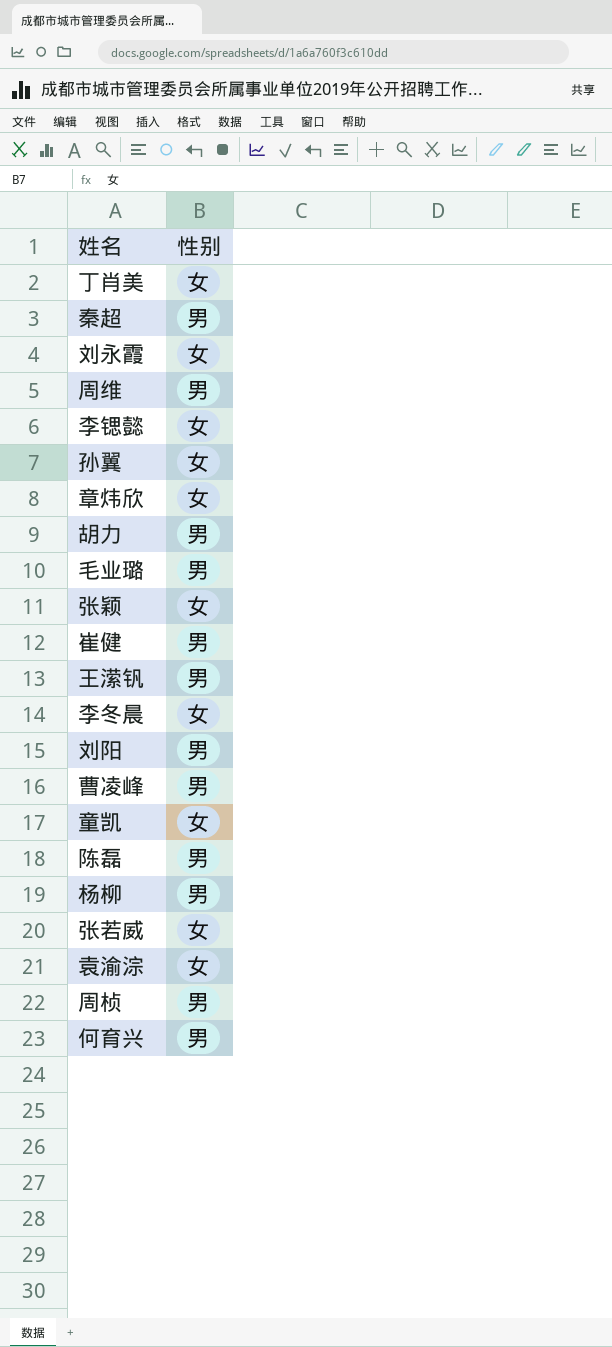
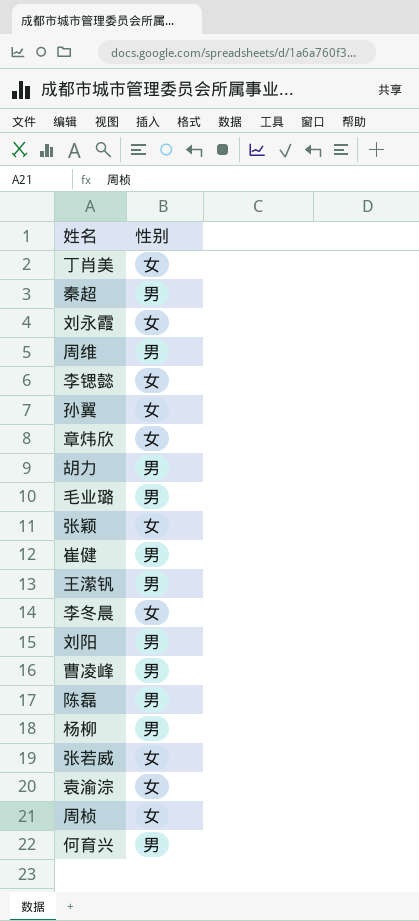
row 童凯: 女 -> none
周桢 | 性别: 男 -> 女

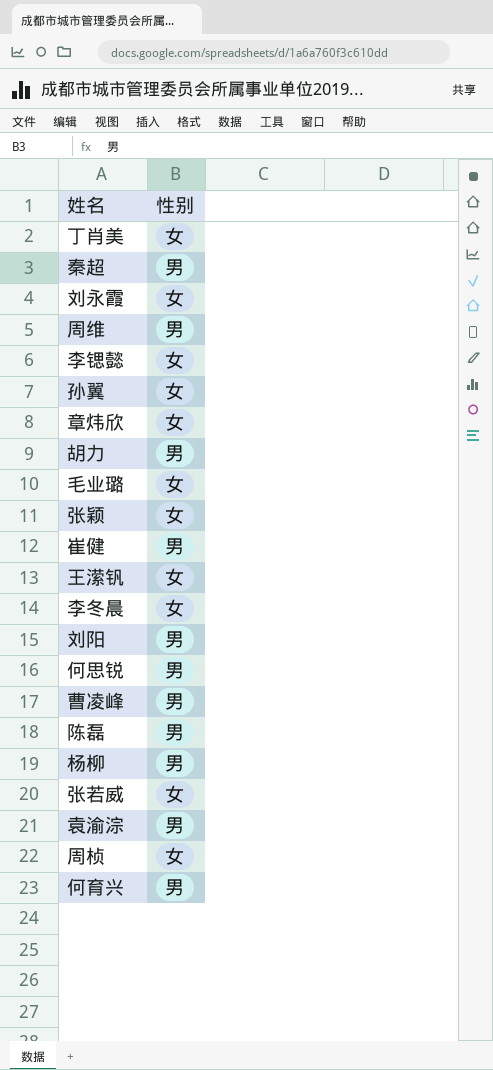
毛业璐 | 性别: 男 -> 女
王潆钒 | 性别: 男 -> 女
row 何思锐: none -> 男
袁渝淙 | 性别: 女 -> 男

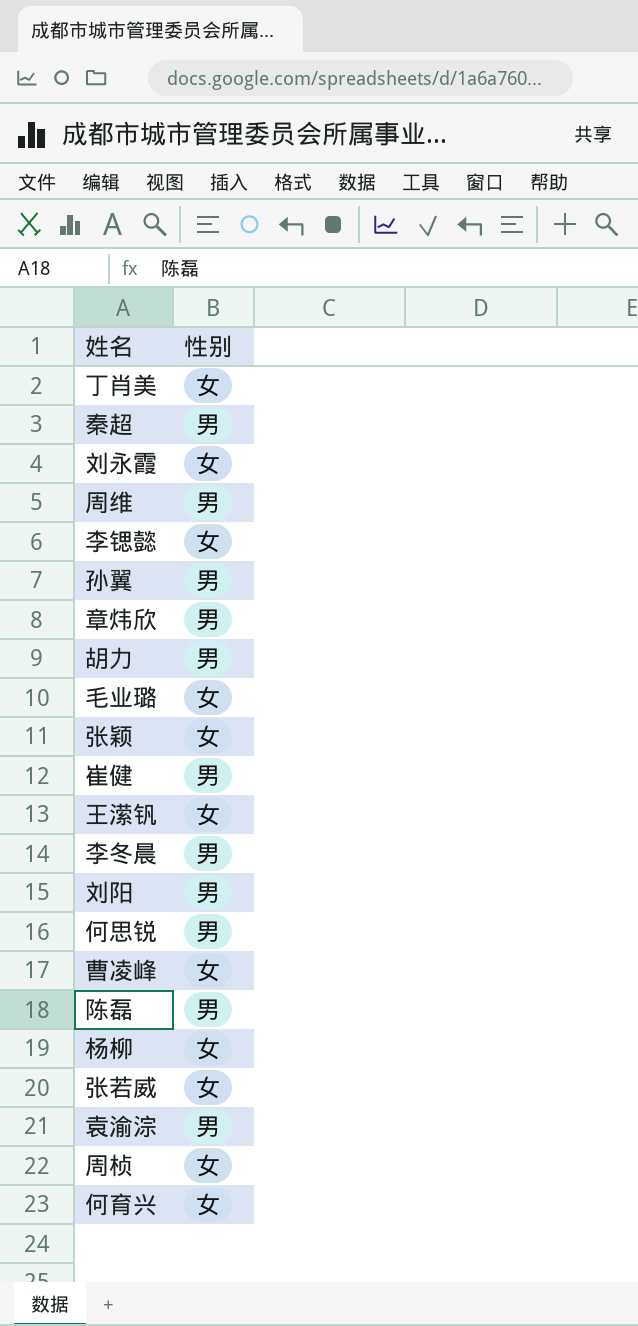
孙翼 | 性别: 女 -> 男
章炜欣 | 性别: 女 -> 男
李冬晨 | 性别: 女 -> 男
曹凌峰 | 性别: 男 -> 女
杨柳 | 性别: 男 -> 女
何育兴 | 性别: 男 -> 女

